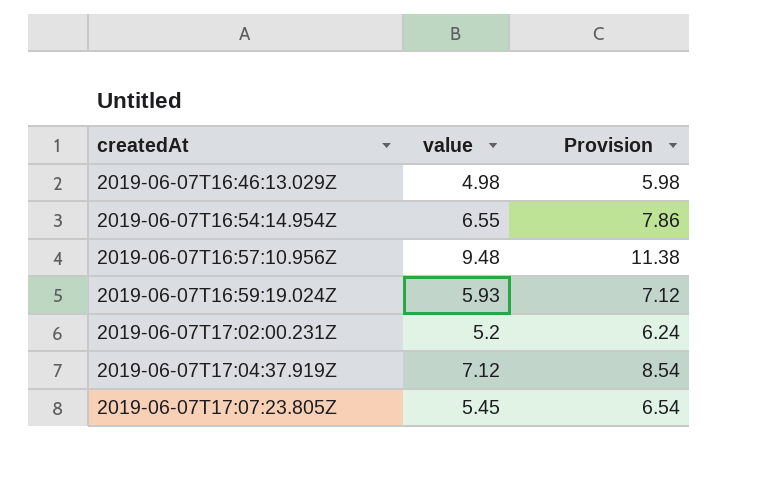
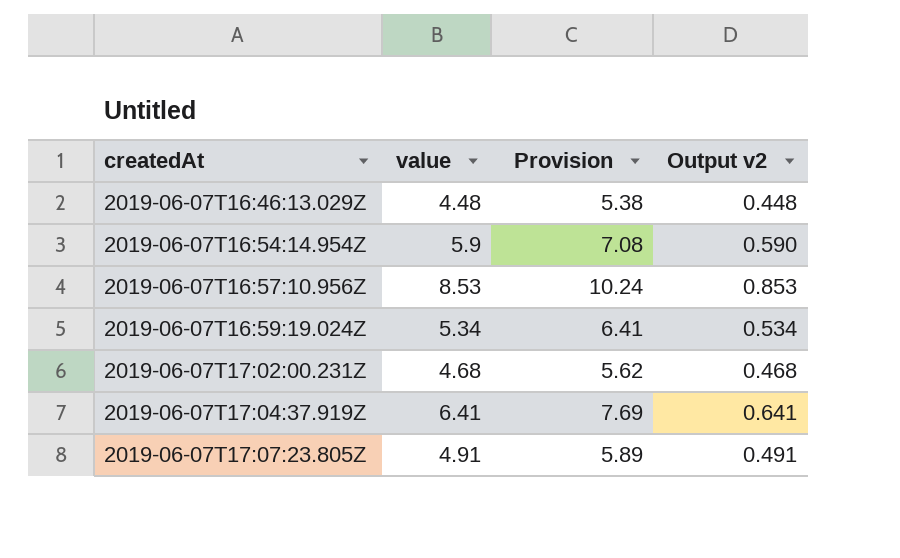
column Output v2 | formula: none -> [value] * 0.1
2019-06-07T16:46:13.029Z | value: 4.98 -> 4.48
2019-06-07T16:46:13.029Z | Provision: 5.98 -> 5.38
2019-06-07T16:54:14.954Z | value: 6.55 -> 5.9
2019-06-07T16:54:14.954Z | Provision: 7.86 -> 7.08
2019-06-07T16:57:10.956Z | value: 9.48 -> 8.53
2019-06-07T16:57:10.956Z | Provision: 11.38 -> 10.24
2019-06-07T16:59:19.024Z | value: 5.93 -> 5.34
2019-06-07T16:59:19.024Z | Provision: 7.12 -> 6.41
2019-06-07T17:02:00.231Z | value: 5.2 -> 4.68
2019-06-07T17:02:00.231Z | Provision: 6.24 -> 5.62
2019-06-07T17:04:37.919Z | value: 7.12 -> 6.41
2019-06-07T17:04:37.919Z | Provision: 8.54 -> 7.69
2019-06-07T17:07:23.805Z | value: 5.45 -> 4.91
2019-06-07T17:07:23.805Z | Provision: 6.54 -> 5.89

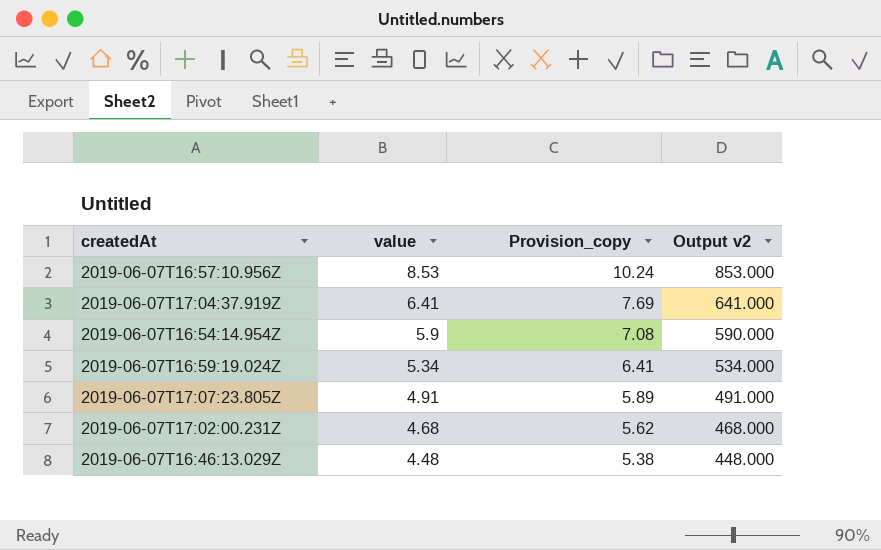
row order: createdAt ascending -> value descending
column name: Provision -> Provision_copy
column Output v2 | formula: [value] * 0.1 -> [value] * 100

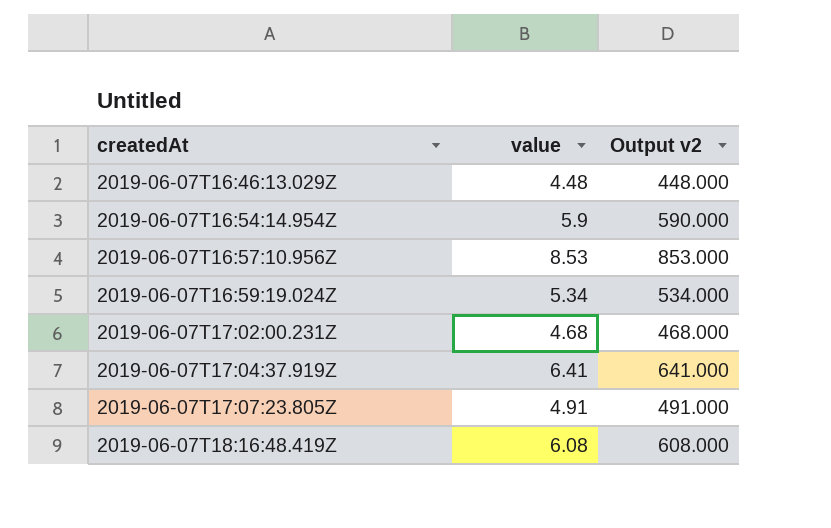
row order: value descending -> createdAt ascending
column Provision_copy | formula: [value] * 1.2 -> none
row 2019-06-07T18:16:48.419Z: none -> 6.08 | 608.000

